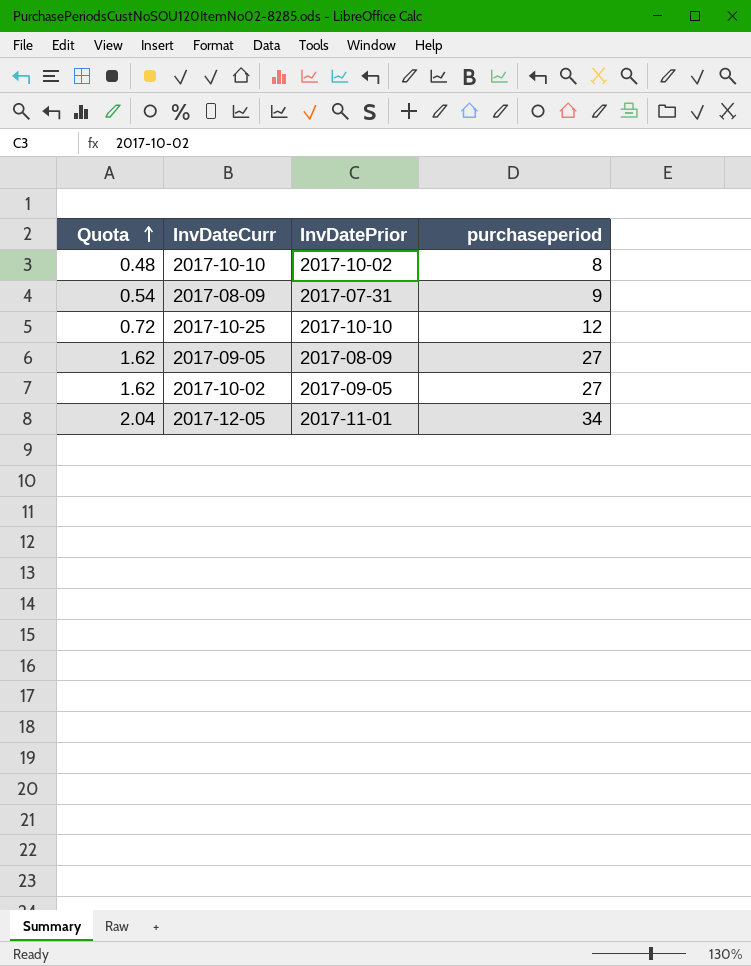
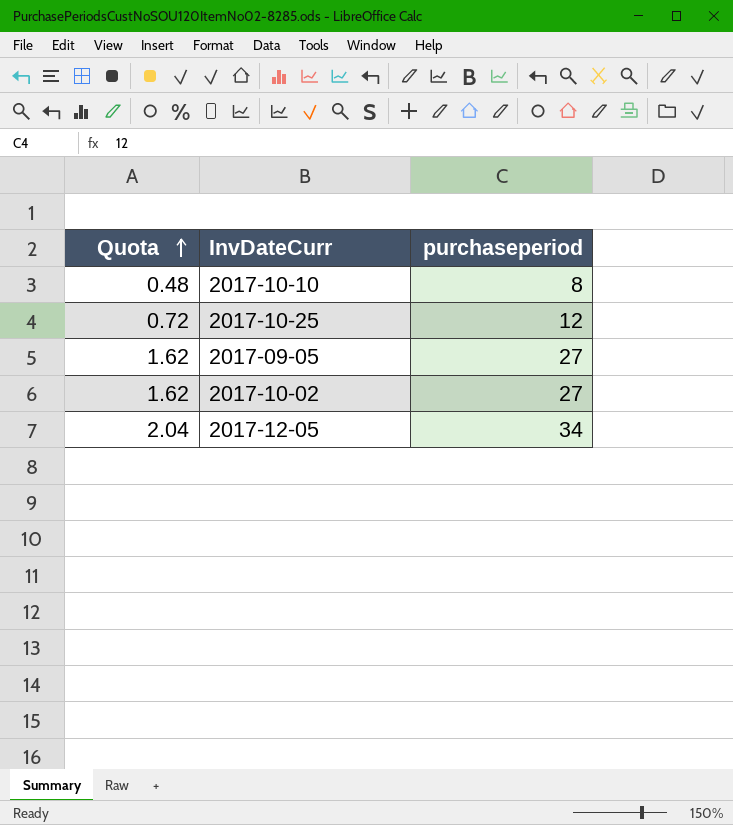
column InvDatePrior | position: 3 -> none
row 2017-08-09: 0.54 | 2017-07-31 | 9 -> none

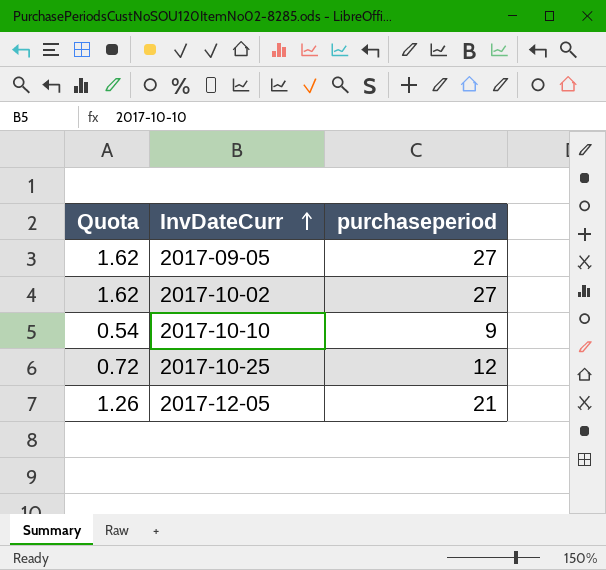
row order: Quota ascending -> InvDateCurr ascending
2017-10-10 | Quota: 0.48 -> 0.54
2017-10-10 | purchaseperiod: 8 -> 9
2017-12-05 | Quota: 2.04 -> 1.26
2017-12-05 | purchaseperiod: 34 -> 21

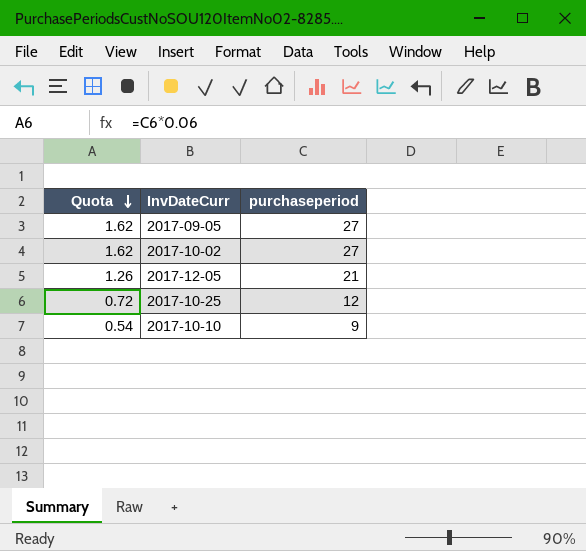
row order: InvDateCurr ascending -> Quota descending

